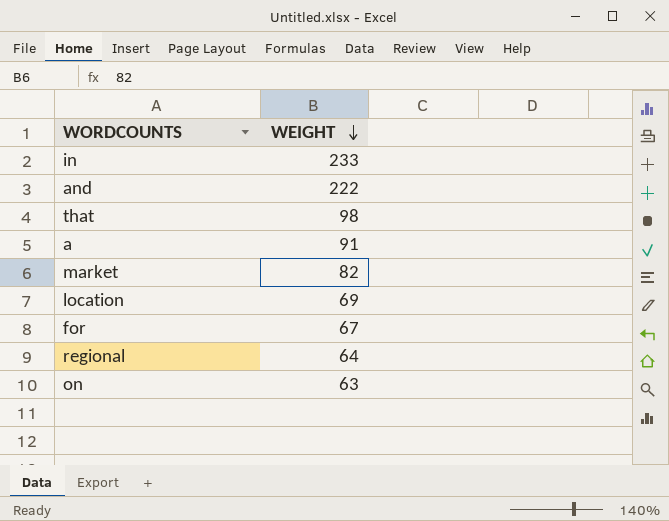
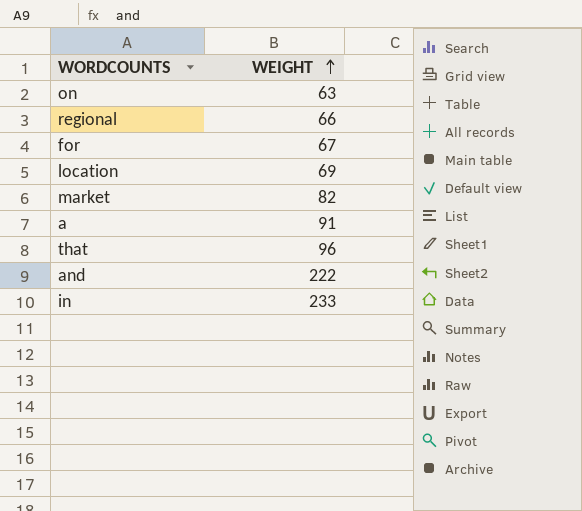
row order: WEIGHT descending -> WEIGHT ascending
regional | WEIGHT: 64 -> 66
that | WEIGHT: 98 -> 96

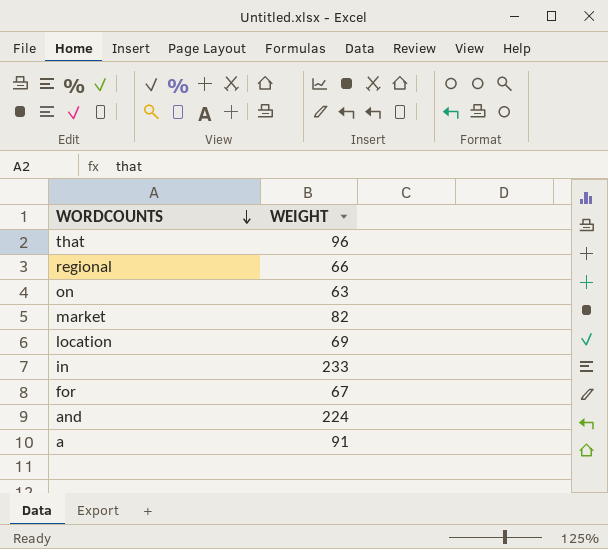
row order: WEIGHT ascending -> WORDCOUNTS descending
and | WEIGHT: 222 -> 224

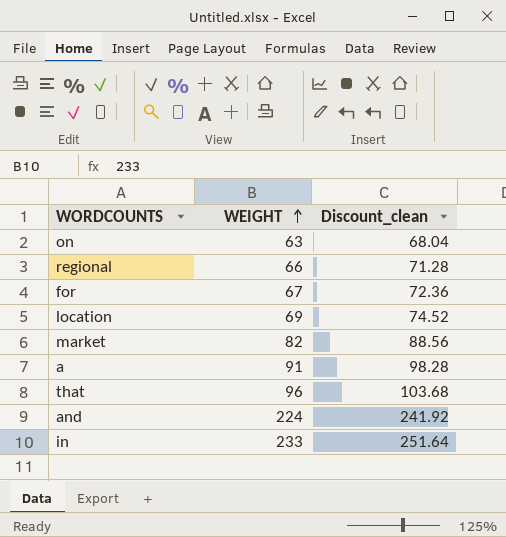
row order: WORDCOUNTS descending -> WEIGHT ascending
column Discount_clean | formula: none -> [WEIGHT] * 1.08

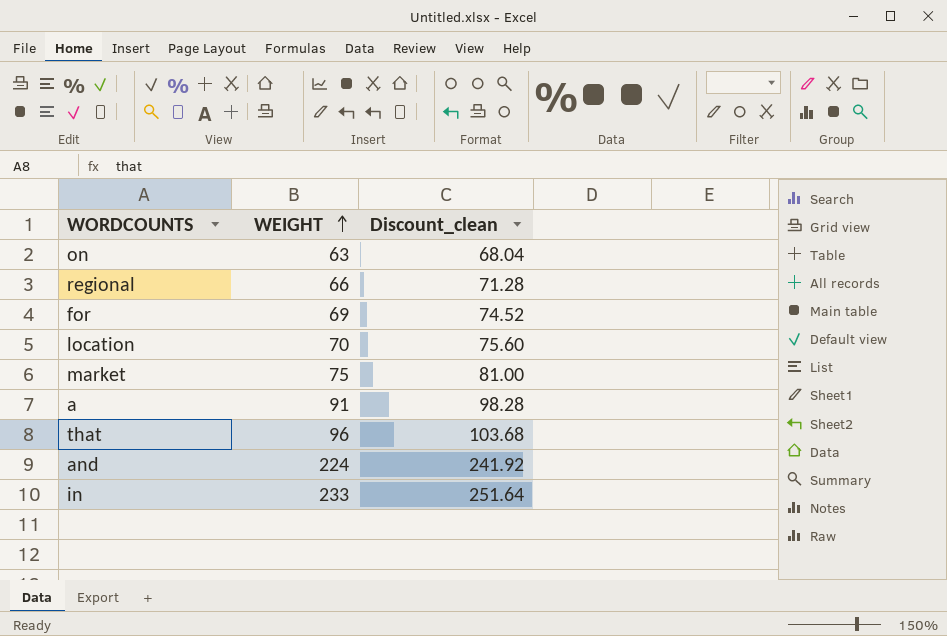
for | WEIGHT: 67 -> 69
for | Discount_clean: 72.36 -> 74.52
location | WEIGHT: 69 -> 70
location | Discount_clean: 74.52 -> 75.60
market | WEIGHT: 82 -> 75
market | Discount_clean: 88.56 -> 81.00

